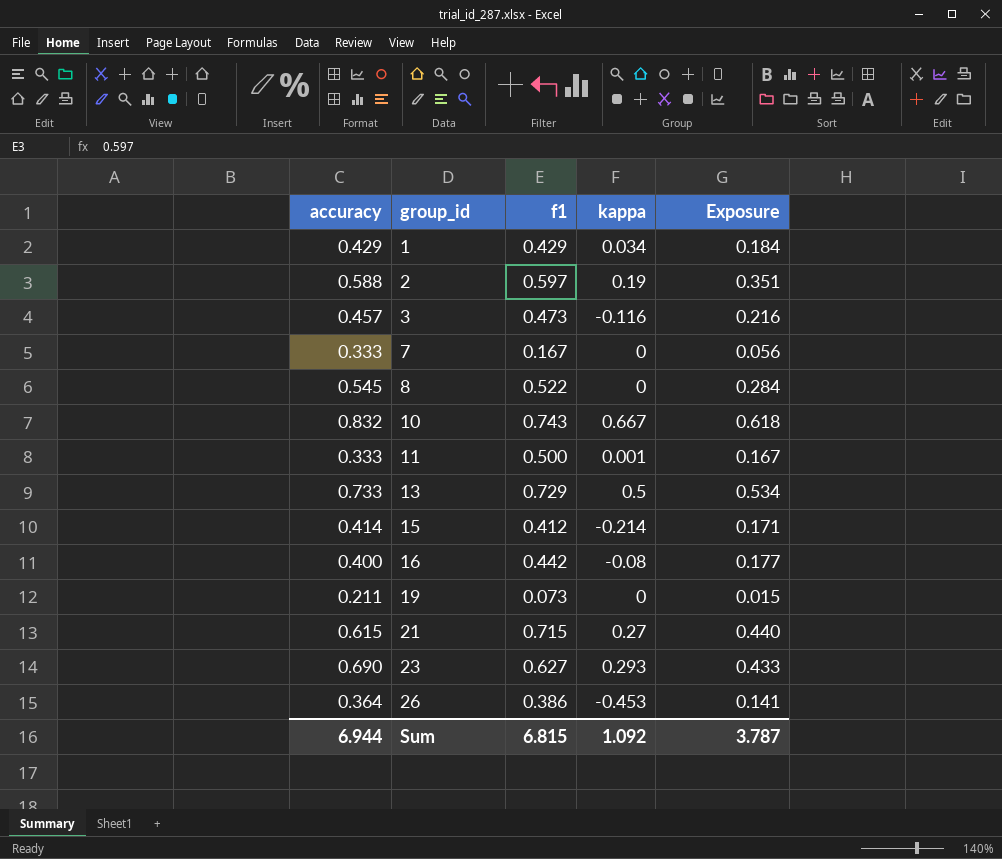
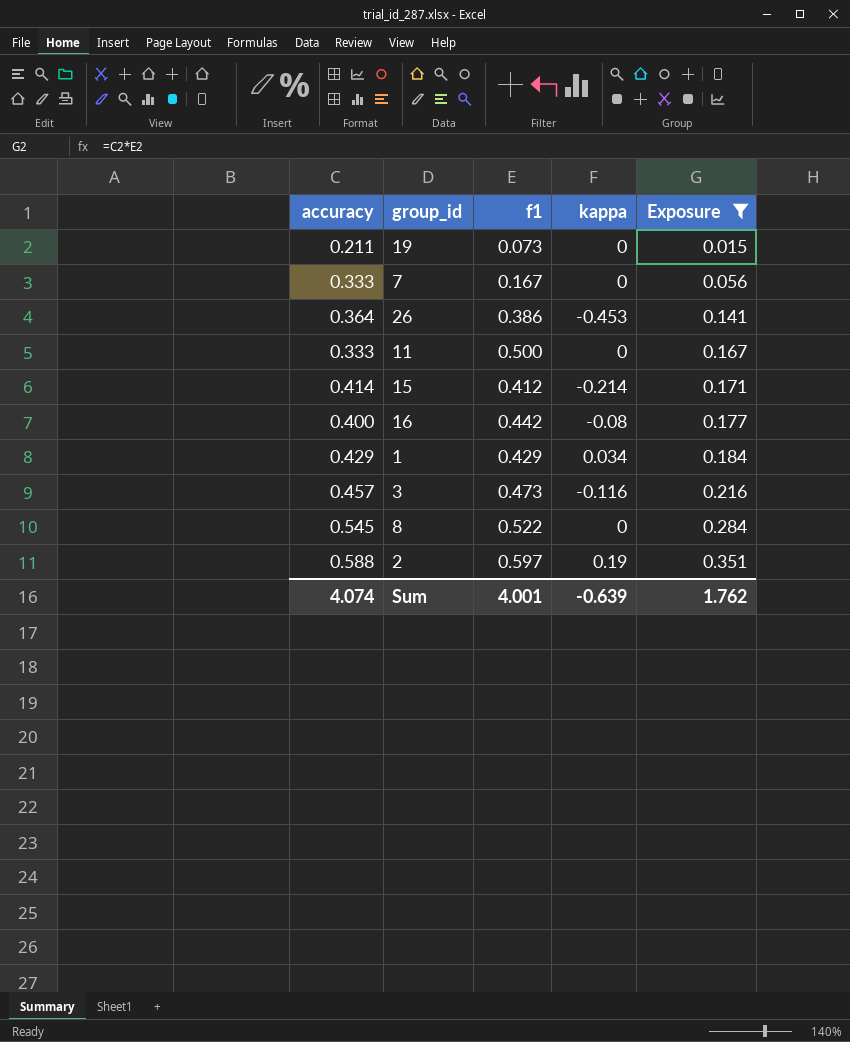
filter: none -> Exposure <= 0.351
row order: group_id ascending -> Exposure ascending
11 | kappa: 0.001 -> 0
Sum | accuracy: 6.944 -> 4.074
Sum | f1: 6.815 -> 4.001
Sum | kappa: 1.092 -> -0.639
Sum | Exposure: 3.787 -> 1.762

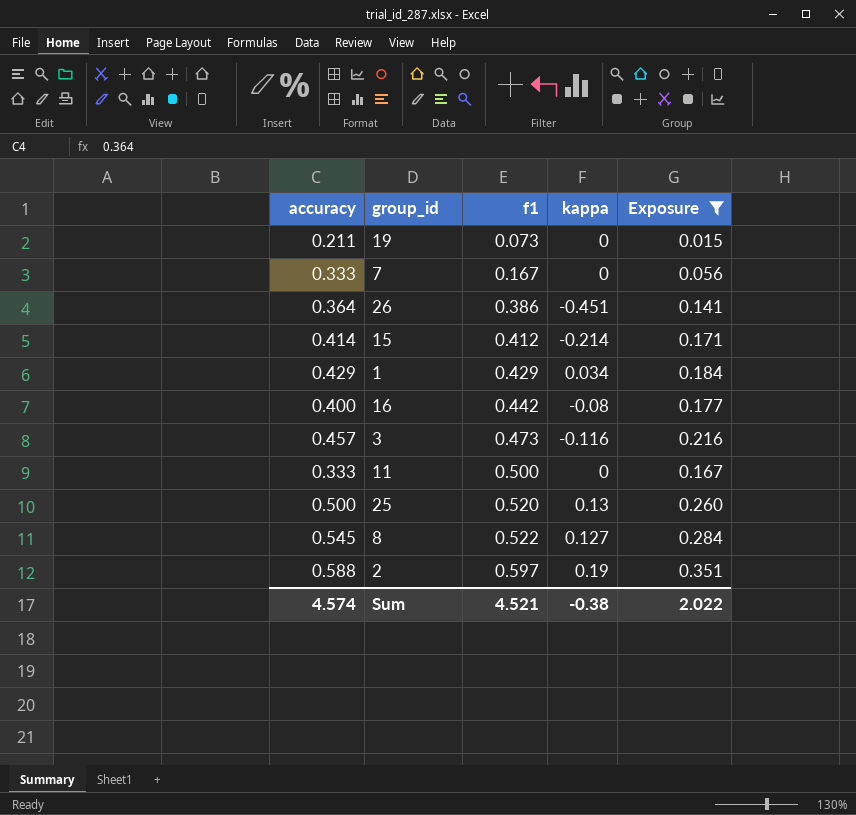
row order: Exposure ascending -> f1 ascending
26 | kappa: -0.453 -> -0.451
row 25: none -> 0.500 | 0.520 | 0.13 | 0.260
8 | kappa: 0 -> 0.127
Sum | accuracy: 4.074 -> 4.574
Sum | f1: 4.001 -> 4.521
Sum | kappa: -0.639 -> -0.38
Sum | Exposure: 1.762 -> 2.022

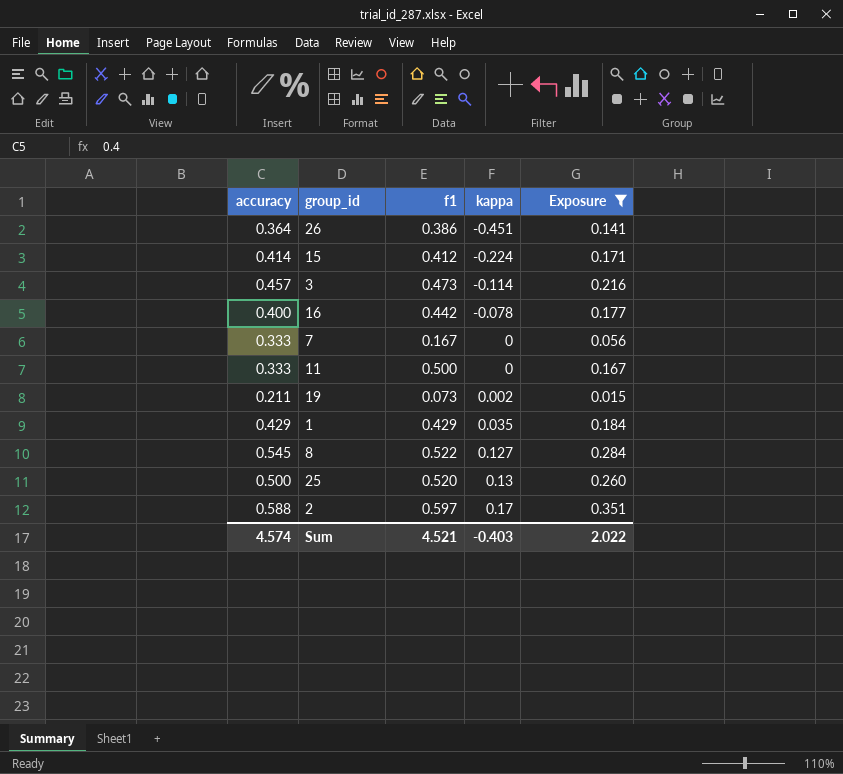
row order: f1 ascending -> kappa ascending
15 | kappa: -0.214 -> -0.224
3 | kappa: -0.116 -> -0.114
16 | kappa: -0.08 -> -0.078
19 | kappa: 0 -> 0.002
1 | kappa: 0.034 -> 0.035
2 | kappa: 0.19 -> 0.17
Sum | kappa: -0.38 -> -0.403

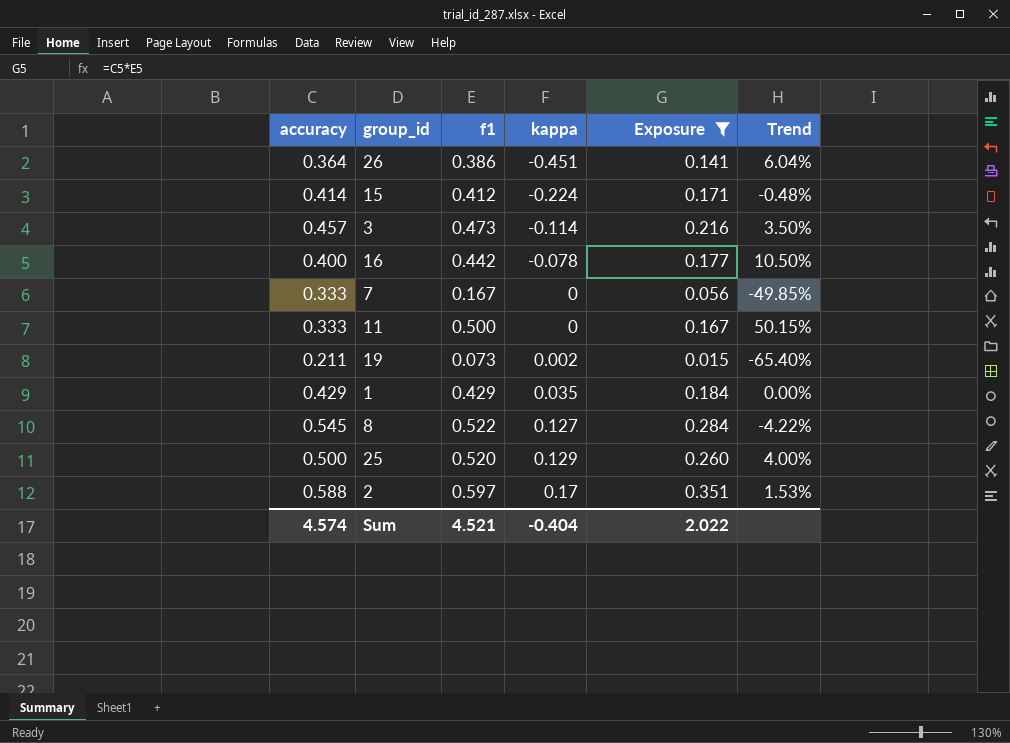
column Trend | formula: none -> ([f1] - [accuracy]) / [accuracy]
25 | kappa: 0.13 -> 0.129
Sum | kappa: -0.403 -> -0.404

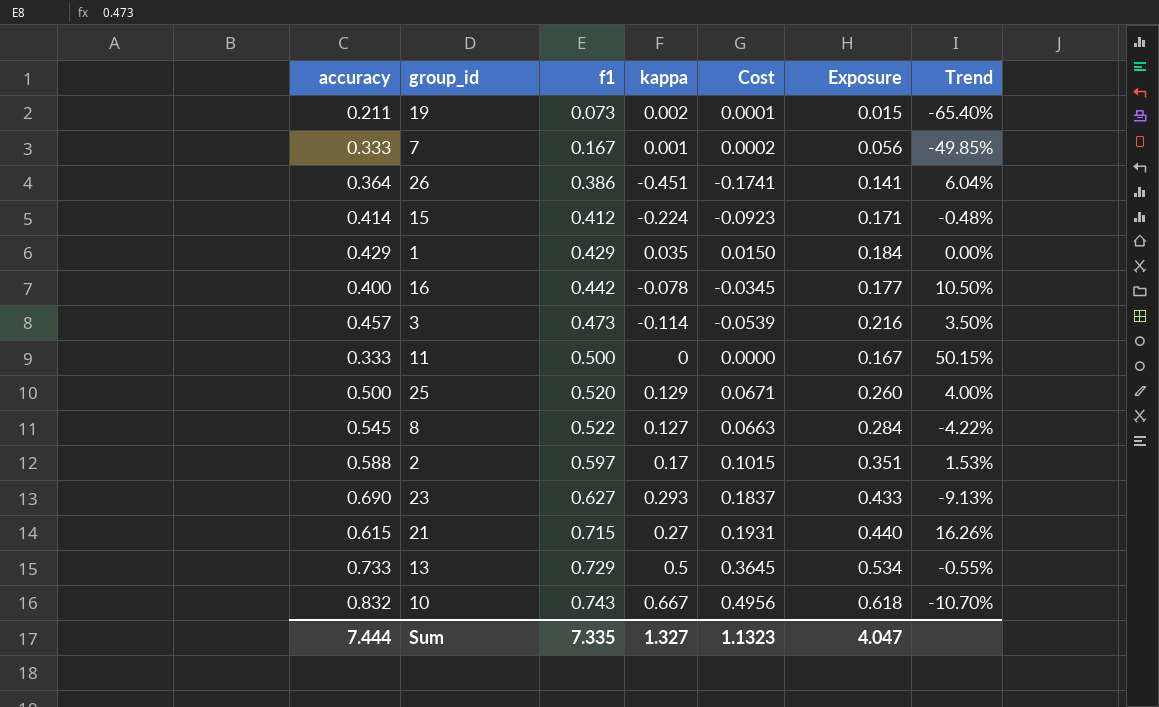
filter: Exposure <= 0.351 -> none
row order: kappa ascending -> f1 ascending
column Cost | formula: none -> [f1] * [kappa]
7 | kappa: 0 -> 0.001
Sum | accuracy: 4.574 -> 7.444
Sum | f1: 4.521 -> 7.335
Sum | kappa: -0.404 -> 1.327
Sum | Exposure: 2.022 -> 4.047

